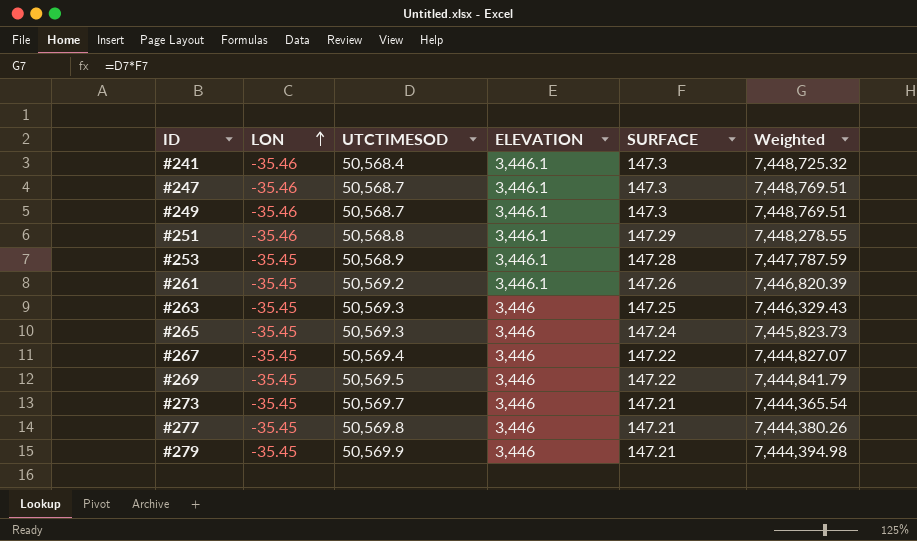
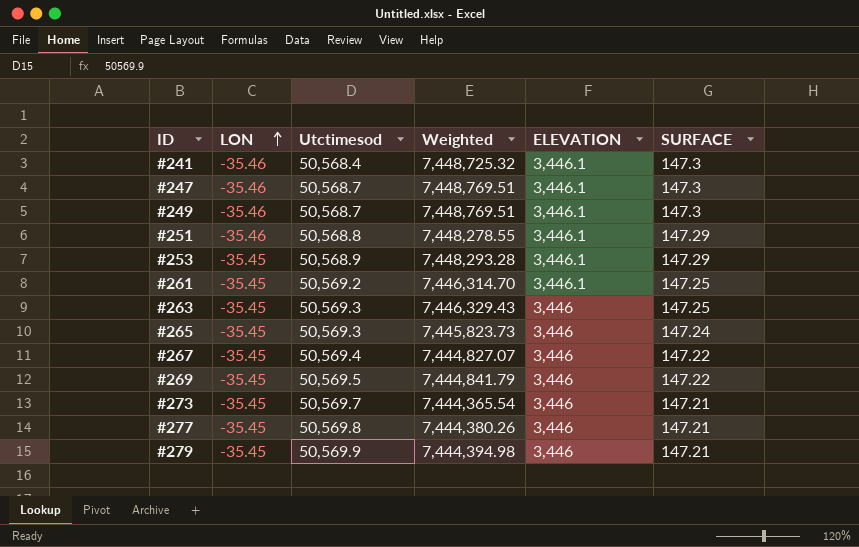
column name: UTCTIMESOD -> Utctimesod
column Weighted | position: 6 -> 4
#253 | Weighted: 7,447,787.59 -> 7,448,293.28
#253 | SURFACE: 147.28 -> 147.29
#261 | Weighted: 7,446,820.39 -> 7,446,314.70
#261 | SURFACE: 147.26 -> 147.25

